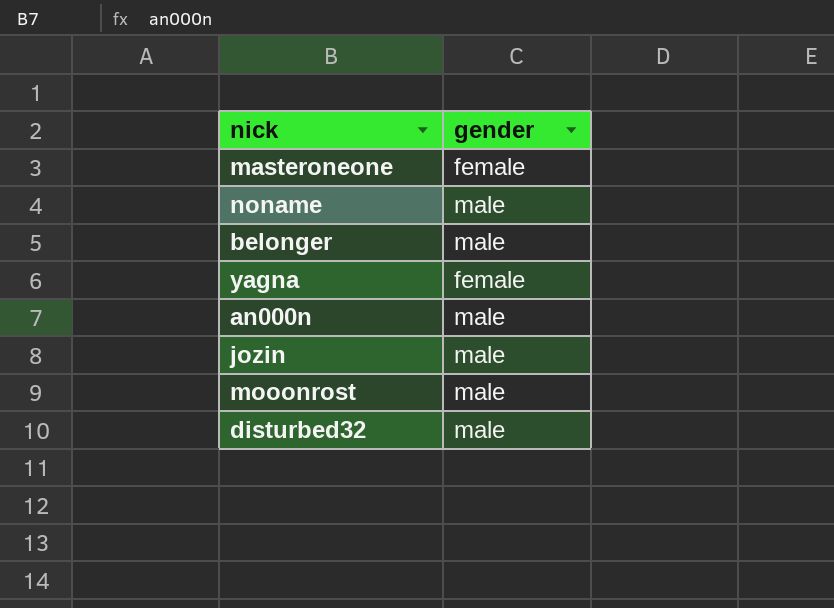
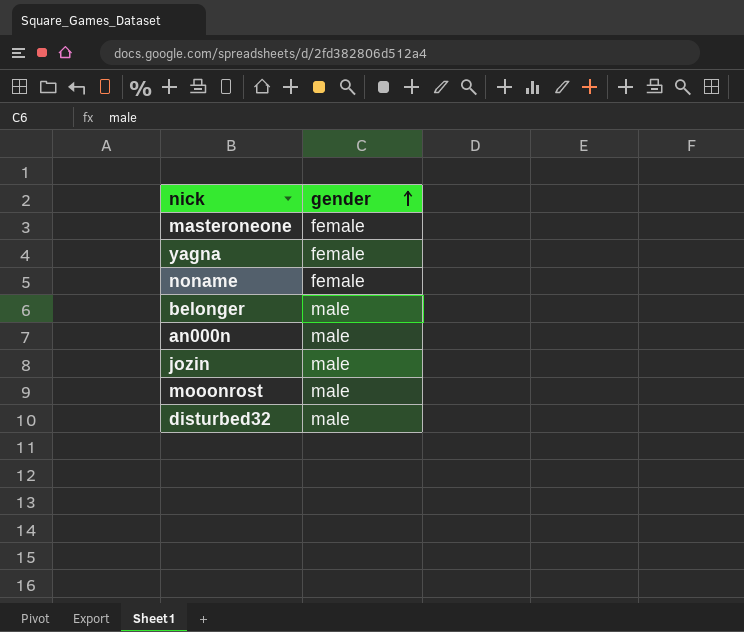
row order: none -> gender ascending
noname | gender: male -> female

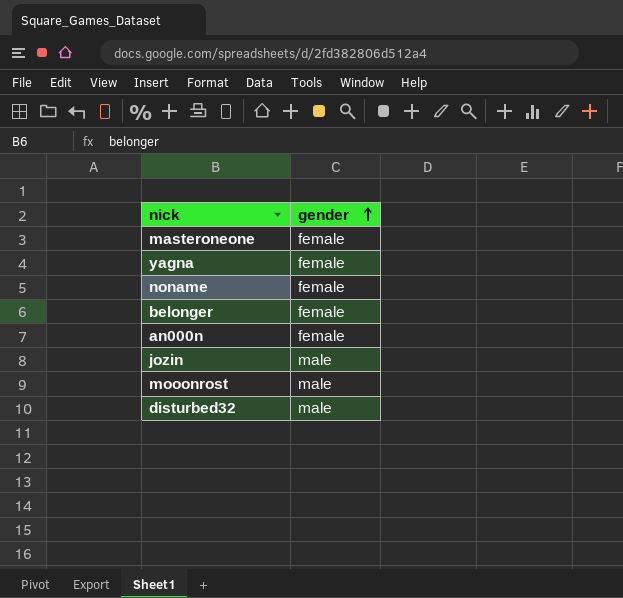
belonger | gender: male -> female
an000n | gender: male -> female

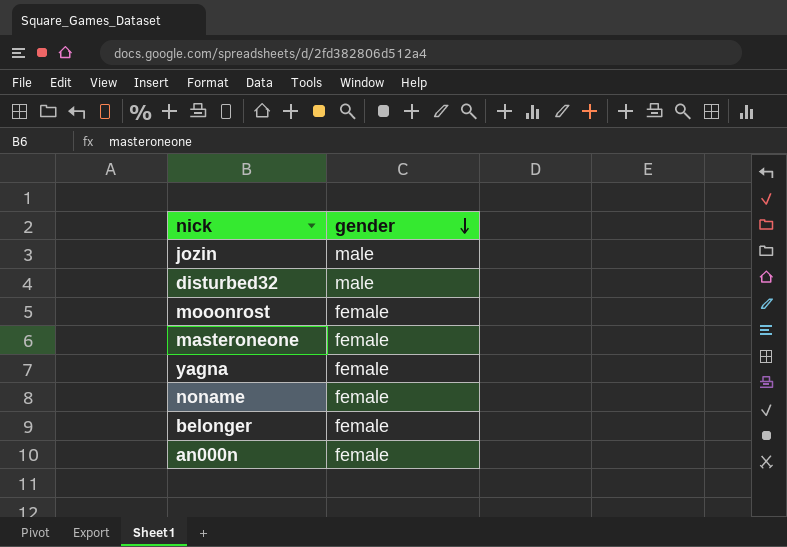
row order: gender ascending -> gender descending
mooonrost | gender: male -> female

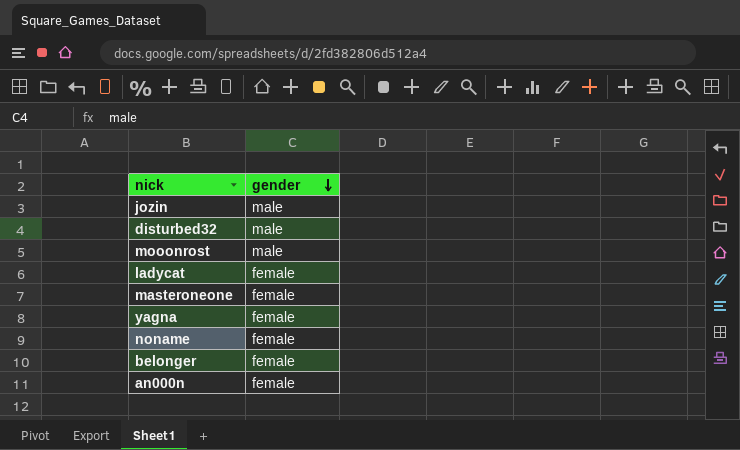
mooonrost | gender: female -> male
row ladycat: none -> female

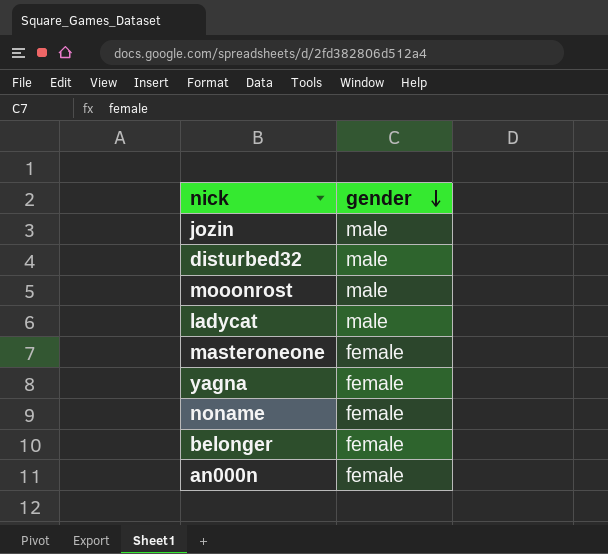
ladycat | gender: female -> male

